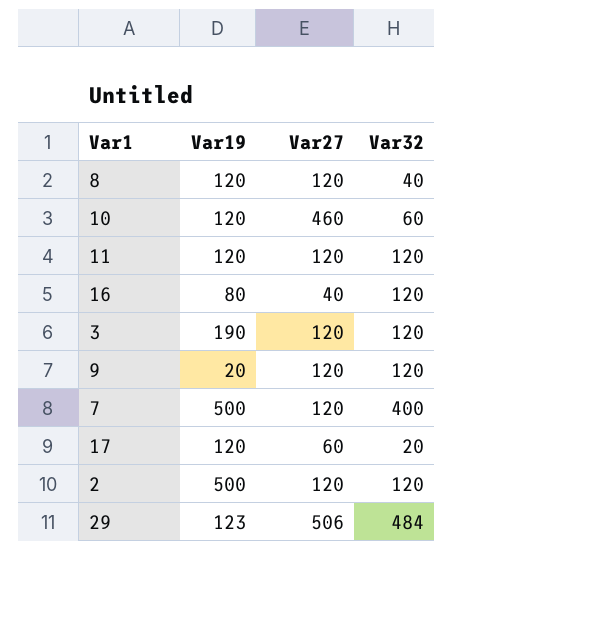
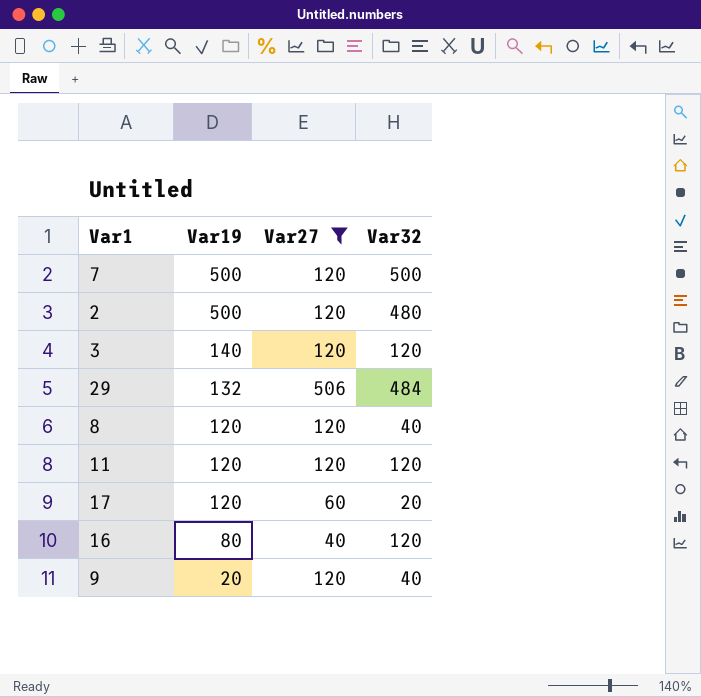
filter: none -> Var27 != 460
row order: none -> Var19 descending
7 | Var32: 400 -> 500
2 | Var32: 120 -> 480
3 | Var19: 190 -> 140
29 | Var19: 123 -> 132
9 | Var32: 120 -> 40

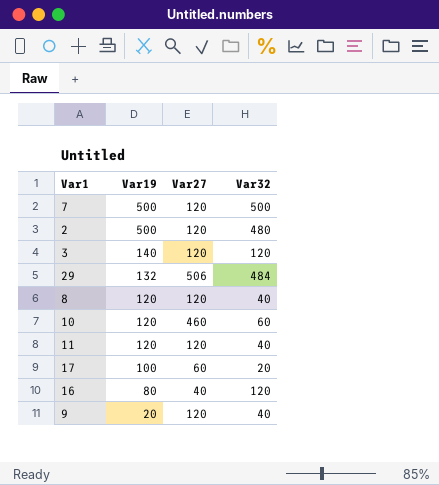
filter: Var27 != 460 -> none
11 | Var32: 120 -> 40
17 | Var19: 120 -> 100

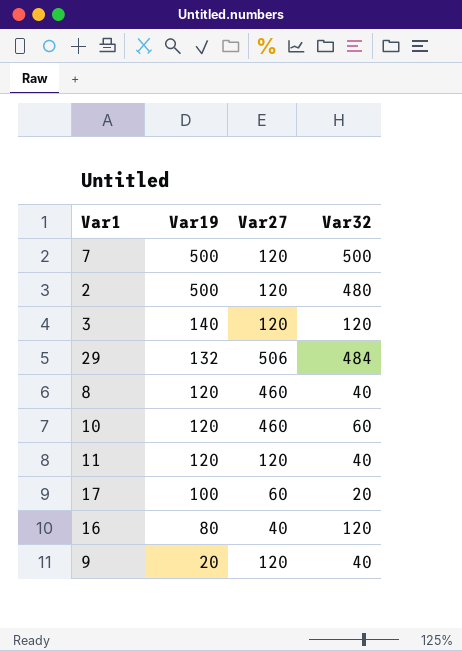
8 | Var27: 120 -> 460

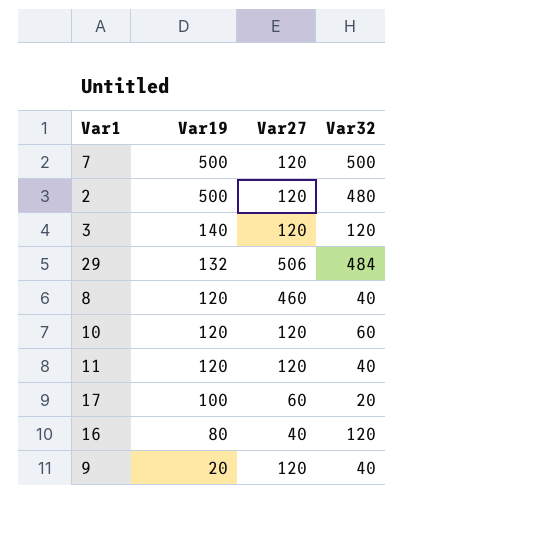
10 | Var27: 460 -> 120

